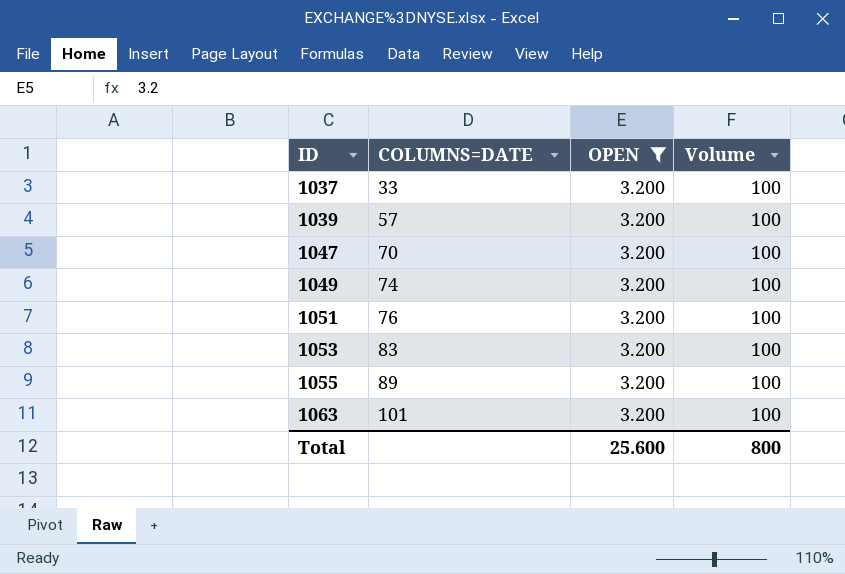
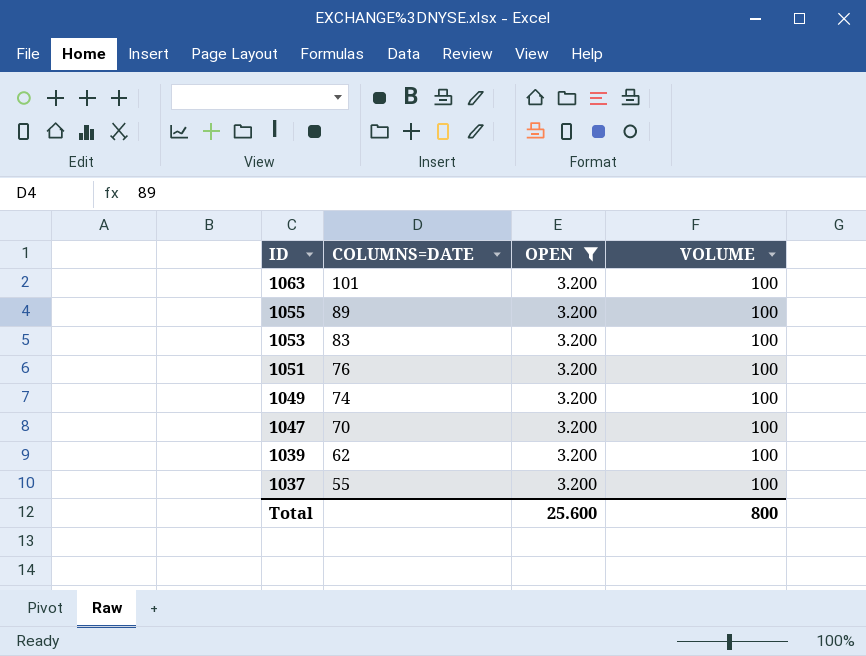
row order: ID ascending -> ID descending
column name: Volume -> VOLUME
1039 | COLUMNS=DATE: 57 -> 62
1037 | COLUMNS=DATE: 33 -> 55

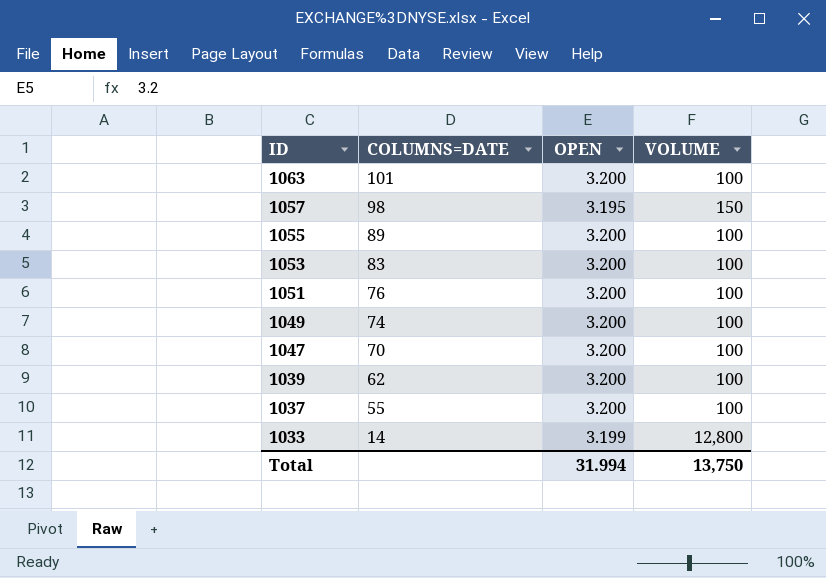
filter: OPEN = 3.200 -> none
Total | OPEN: 25.600 -> 31.994
Total | VOLUME: 800 -> 13,750

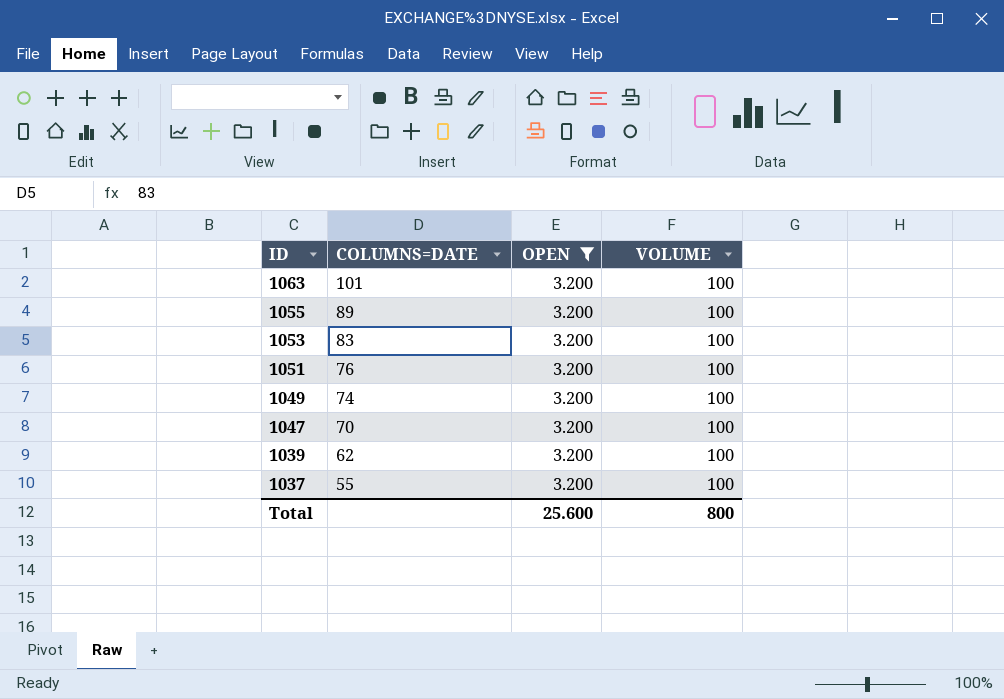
filter: none -> OPEN = 3.200
Total | OPEN: 31.994 -> 25.600
Total | VOLUME: 13,750 -> 800

